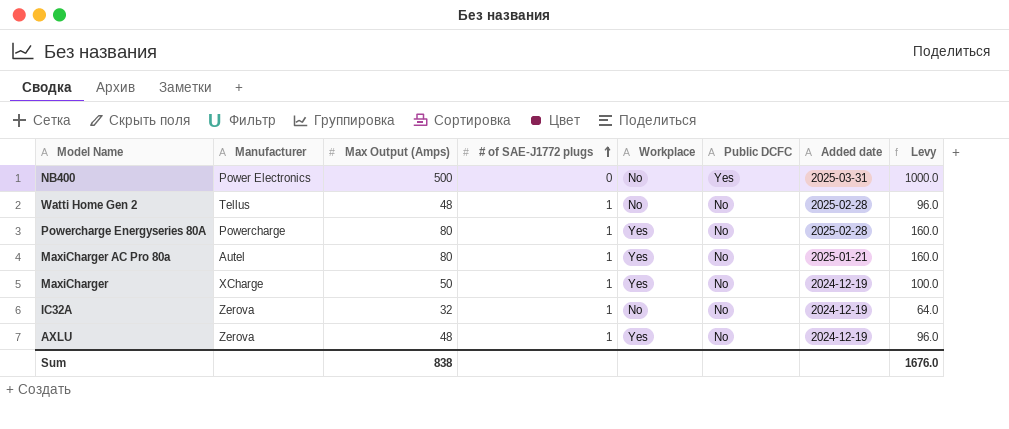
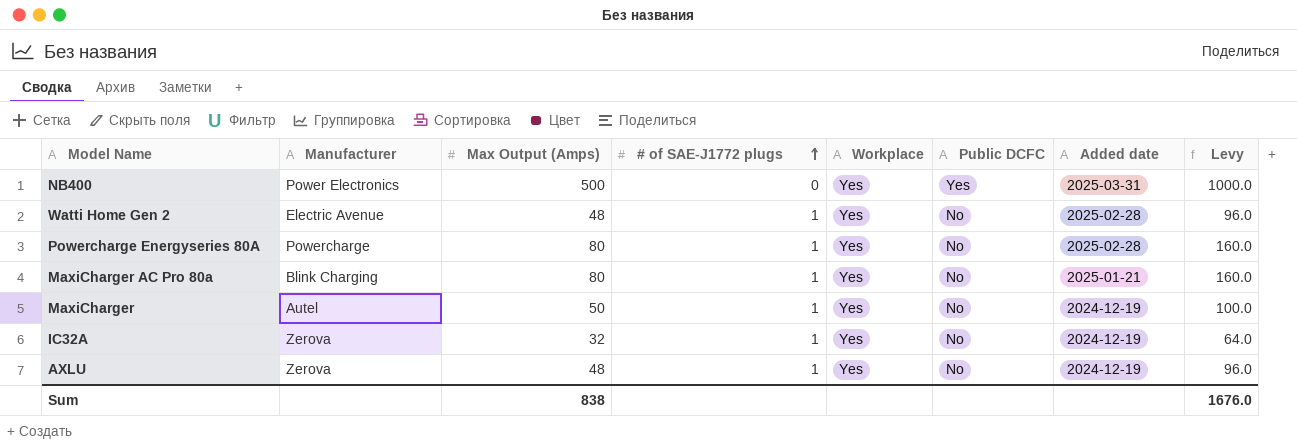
NB400 | Workplace: No -> Yes
Watti Home Gen 2 | Manufacturer: Tellus -> Electric Avenue
Watti Home Gen 2 | Workplace: No -> Yes
MaxiCharger AC Pro 80a | Manufacturer: Autel -> Blink Charging
MaxiCharger | Manufacturer: XCharge -> Autel
IC32A | Workplace: No -> Yes

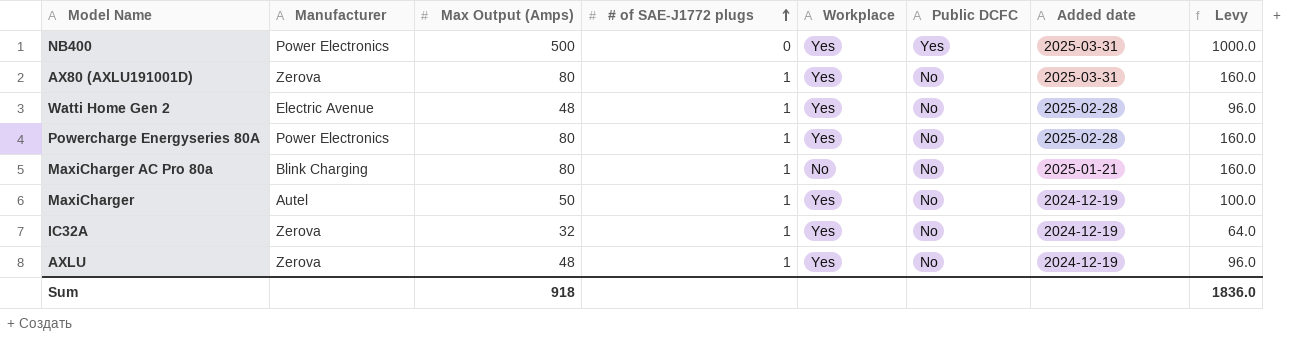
row AX80 (AXLU191001D): none -> Zerova | 80 | 1 | Yes | No | 2025-03-31 | 160.0
Powercharge Energyseries 80A | Manufacturer: Powercharge -> Power Electronics
MaxiCharger AC Pro 80a | Workplace: Yes -> No
Sum | Max Output (Amps): 838 -> 918
Sum | Levy: 1676.0 -> 1836.0

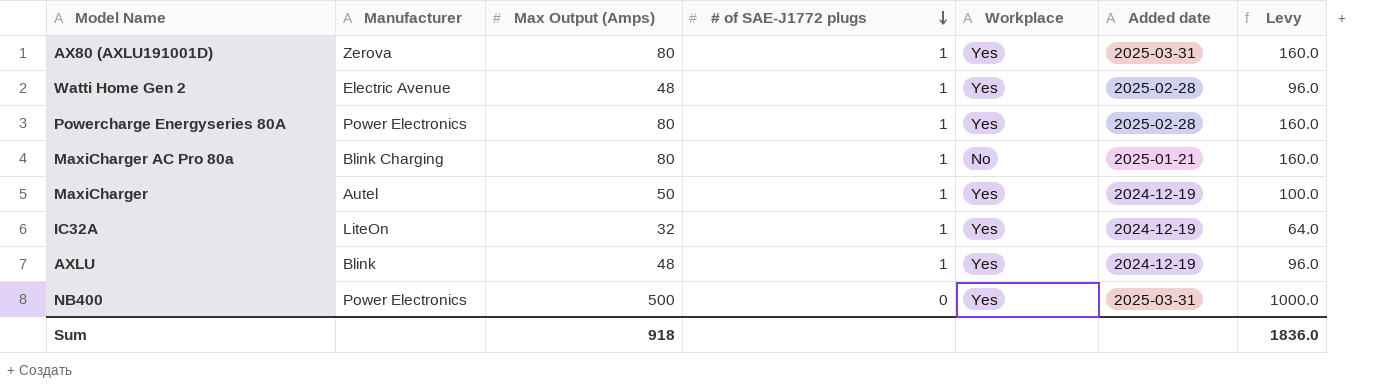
row order: # of SAE-J1772 plugs ascending -> # of SAE-J1772 plugs descending
column Public DCFC | position: 6 -> none
IC32A | Manufacturer: Zerova -> LiteOn
AXLU | Manufacturer: Zerova -> Blink

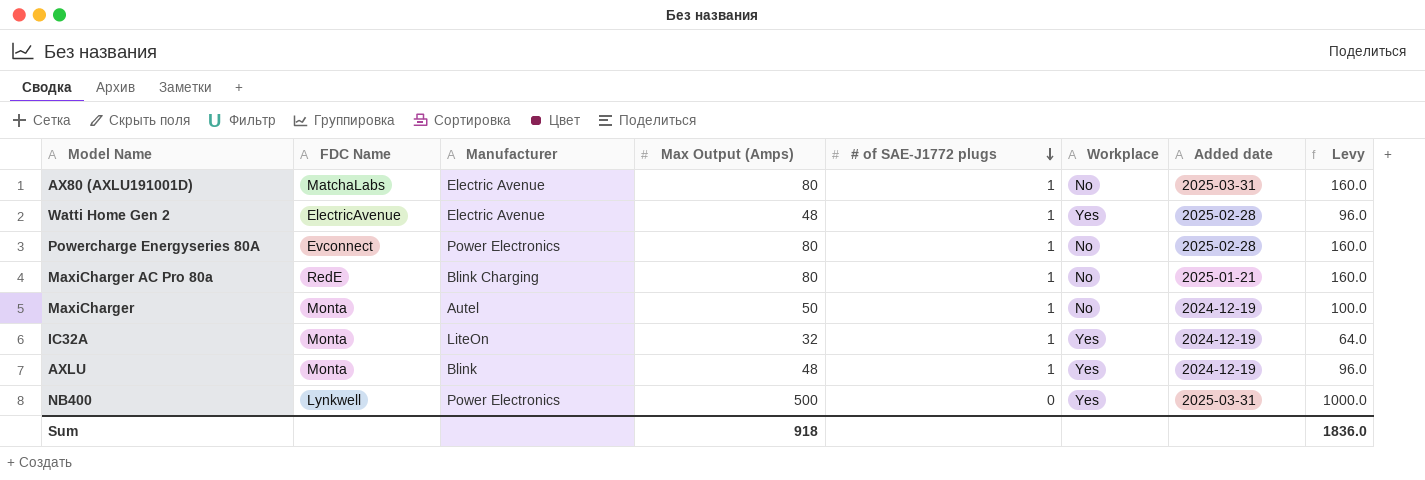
column FDC Name | position: none -> 2
AX80 (AXLU191001D) | Manufacturer: Zerova -> Electric Avenue
AX80 (AXLU191001D) | Workplace: Yes -> No
Powercharge Energyseries 80A | Workplace: Yes -> No
MaxiCharger | Workplace: Yes -> No

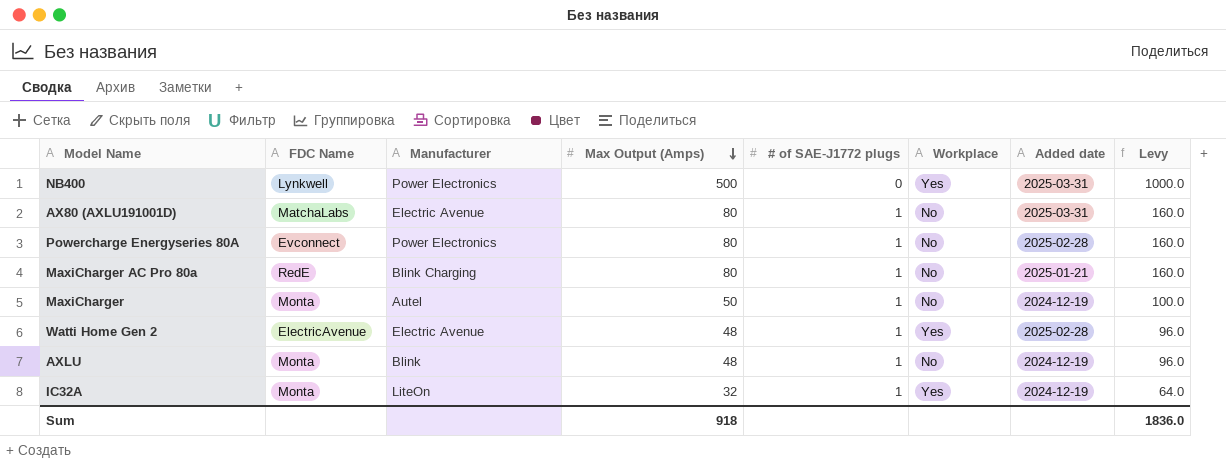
row order: # of SAE-J1772 plugs descending -> Max Output (Amps) descending
AXLU | Workplace: Yes -> No

